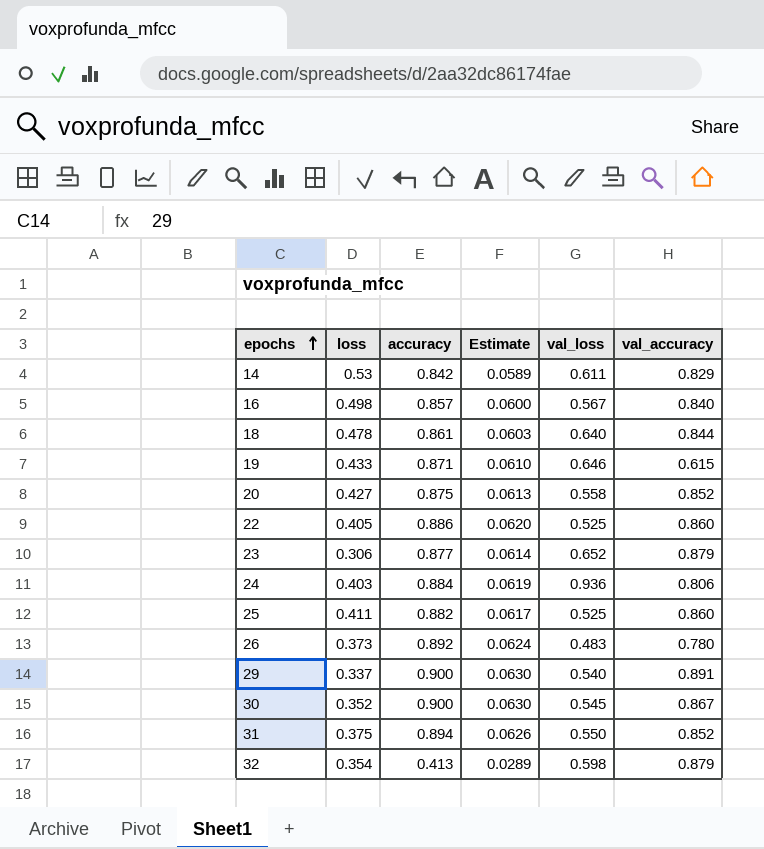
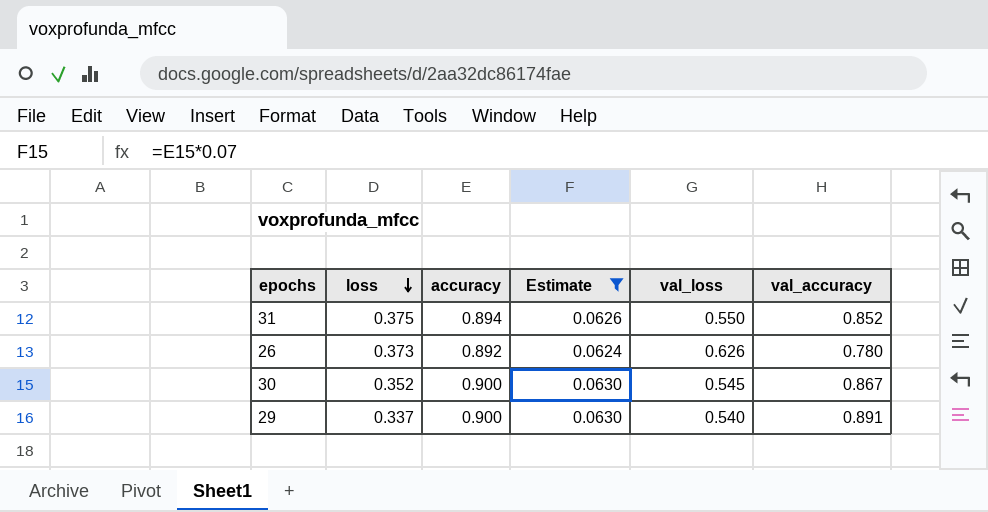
filter: none -> Estimate >= 0.0624
row order: epochs ascending -> loss descending
26 | val_loss: 0.483 -> 0.626

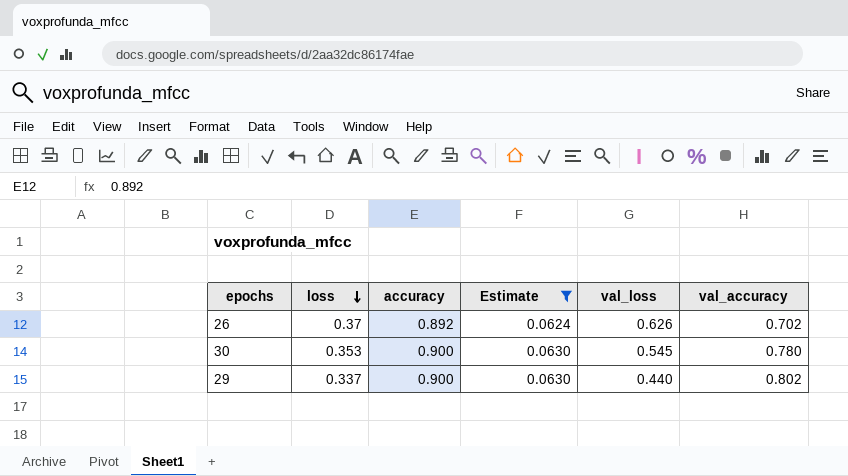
row 31: 0.375 | 0.894 | 0.0626 | 0.550 | 0.852 -> none
26 | loss: 0.373 -> 0.37
26 | val_accuracy: 0.780 -> 0.702
30 | loss: 0.352 -> 0.353
30 | val_accuracy: 0.867 -> 0.780
29 | val_loss: 0.540 -> 0.440
29 | val_accuracy: 0.891 -> 0.802

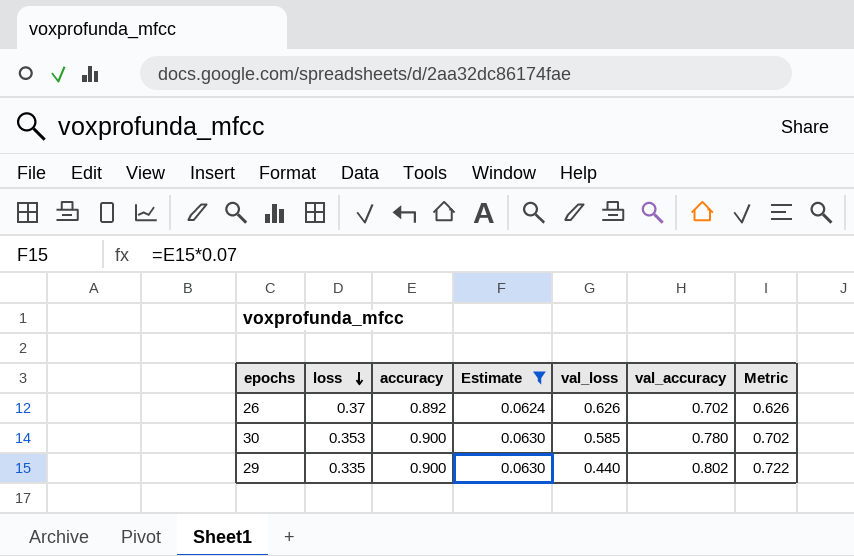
column Metric | formula: none -> [accuracy] * [val_accuracy]
30 | val_loss: 0.545 -> 0.585
29 | loss: 0.337 -> 0.335

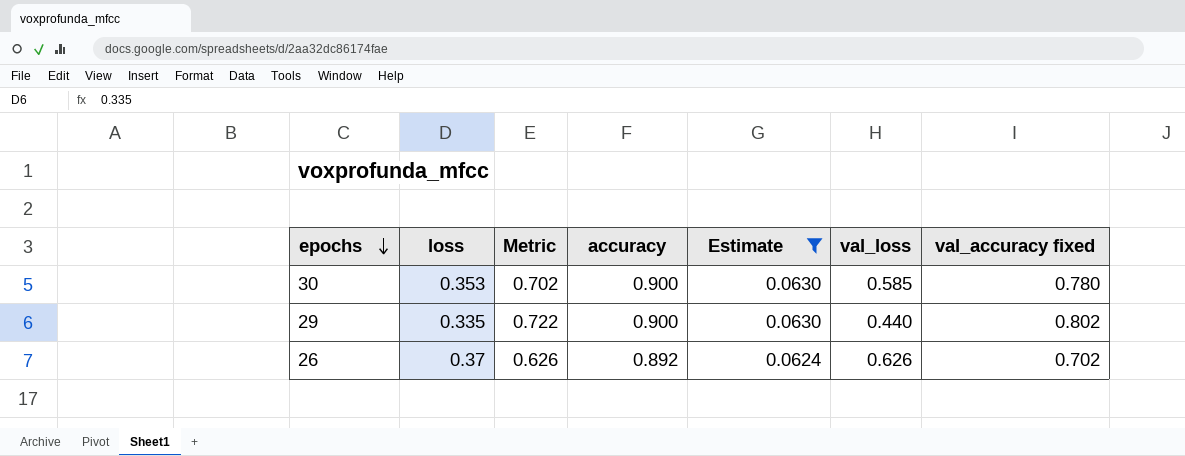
row order: loss descending -> epochs descending
column Metric | position: 7 -> 3
column name: val_accuracy -> val_accuracy fixed

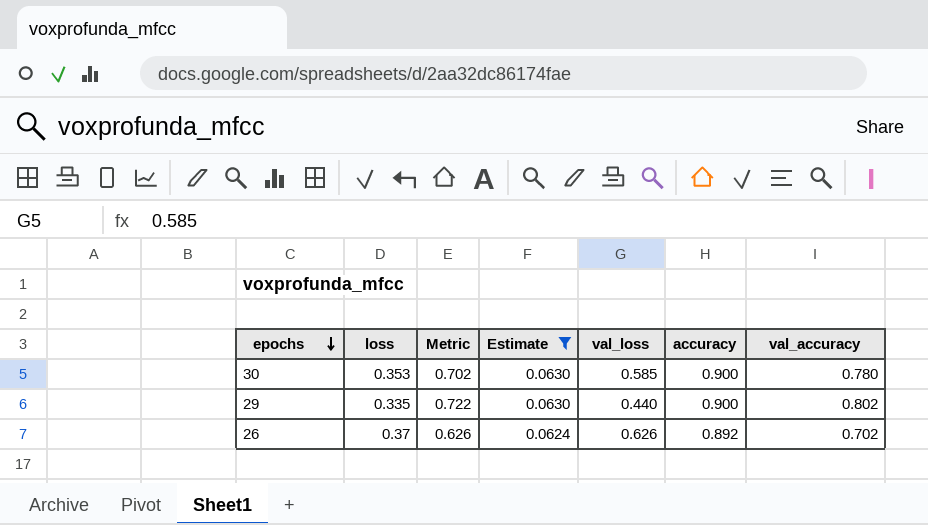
column accuracy | position: 4 -> 6
column name: val_accuracy fixed -> val_accuracy

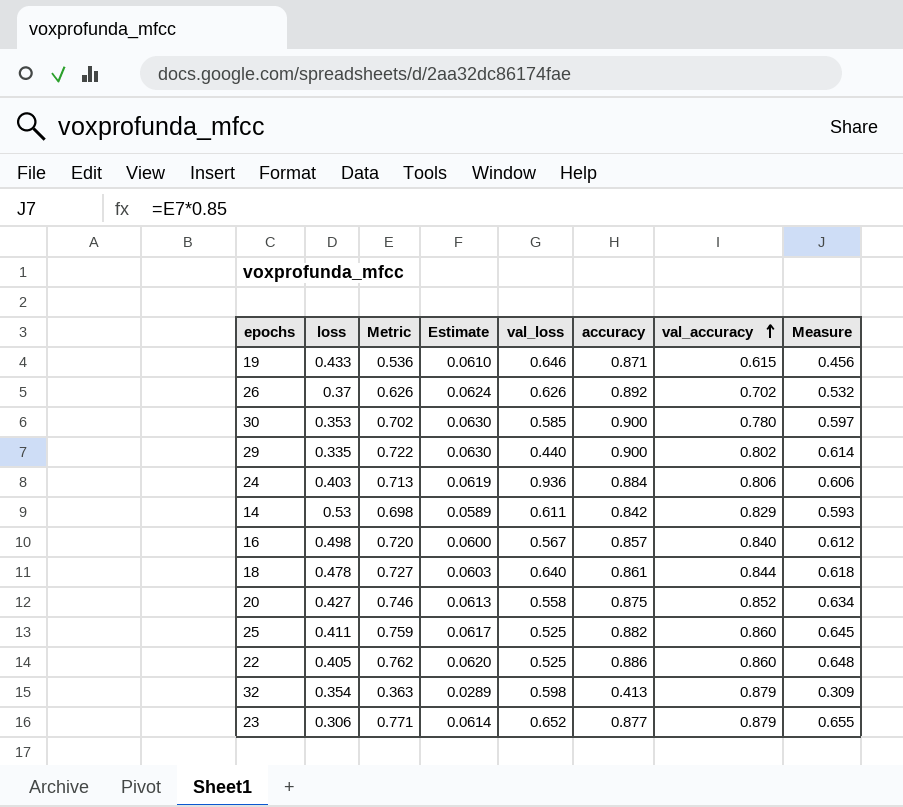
filter: Estimate >= 0.0624 -> none
row order: epochs descending -> val_accuracy ascending
column Measure | formula: none -> [Metric] * 0.85

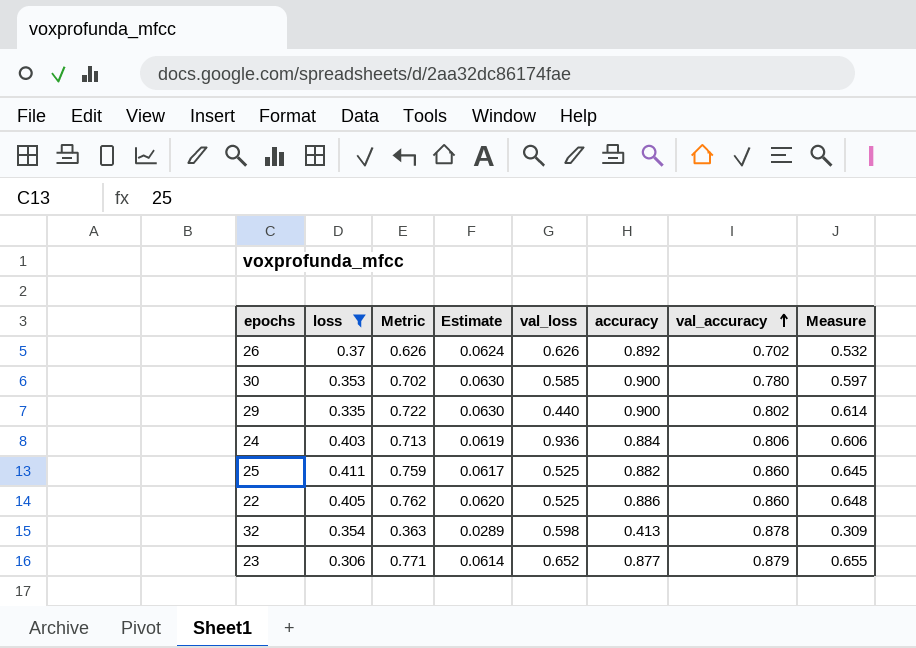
filter: none -> loss <= 0.411
32 | val_accuracy: 0.879 -> 0.878

